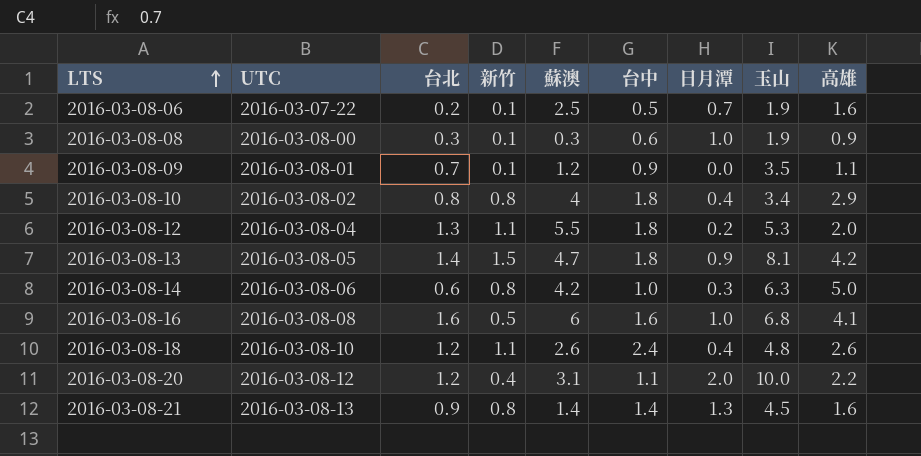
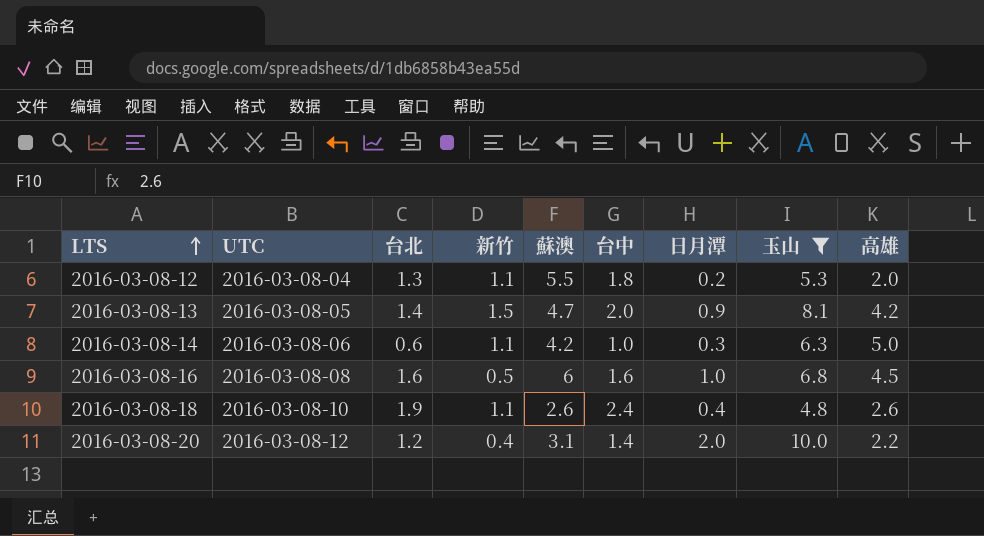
filter: none -> 玉山 >= 4.8
2016-03-08-13 | 台中: 1.8 -> 2.0
2016-03-08-14 | 新竹: 0.8 -> 1.1
2016-03-08-16 | 高雄: 4.1 -> 4.5
2016-03-08-18 | 台北: 1.2 -> 1.9
2016-03-08-20 | 台中: 1.1 -> 1.4

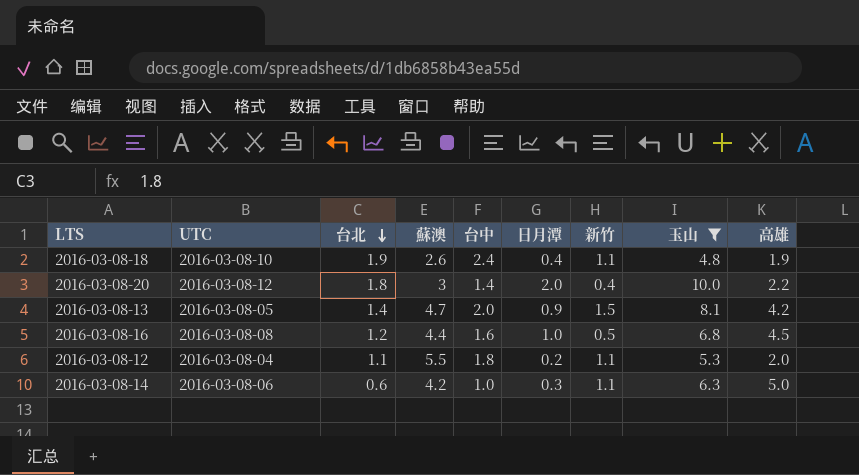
row order: LTS ascending -> 台北 descending
column 新竹 | position: 4 -> 7
2016-03-08-18 | 高雄: 2.6 -> 1.9
2016-03-08-20 | 台北: 1.2 -> 1.8
2016-03-08-20 | 蘇澳: 3.1 -> 3
2016-03-08-16 | 台北: 1.6 -> 1.2
2016-03-08-16 | 蘇澳: 6 -> 4.4
2016-03-08-12 | 台北: 1.3 -> 1.1

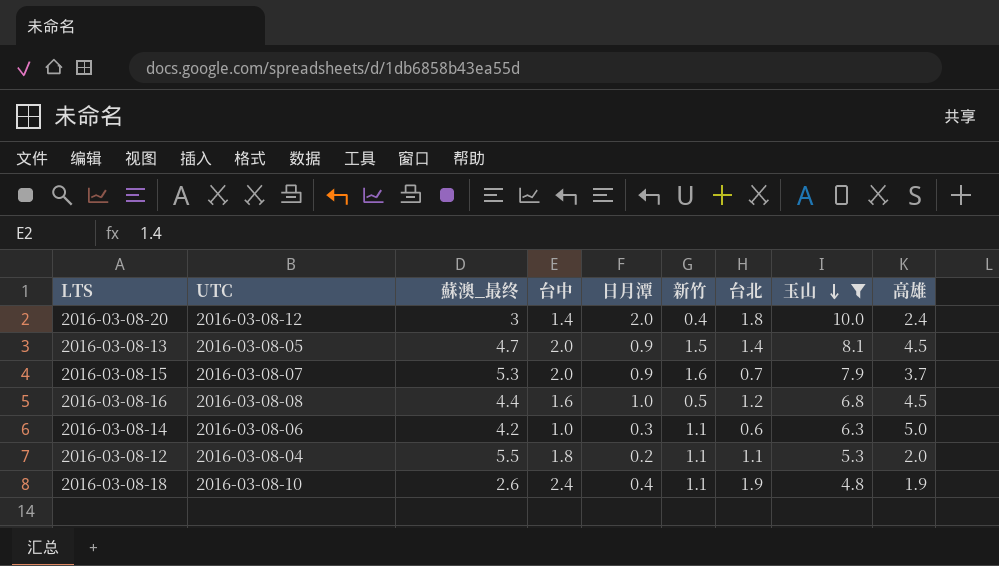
row order: 台北 descending -> 玉山 descending
column name: 蘇澳 -> 蘇澳_最终
column 台北 | position: 3 -> 7
2016-03-08-20 | 高雄: 2.2 -> 2.4
2016-03-08-13 | 高雄: 4.2 -> 4.5
row 2016-03-08-15: none -> 2016-03-08-07 | 5.3 | 2.0 | 0.9 | 1.6 | 0.7 | 7.9 | 3.7

